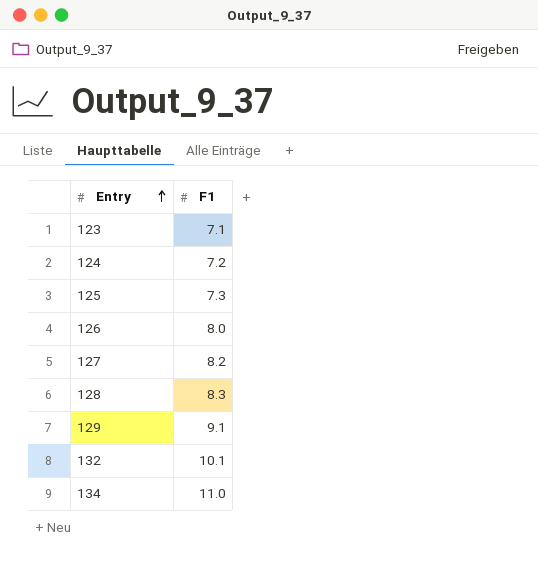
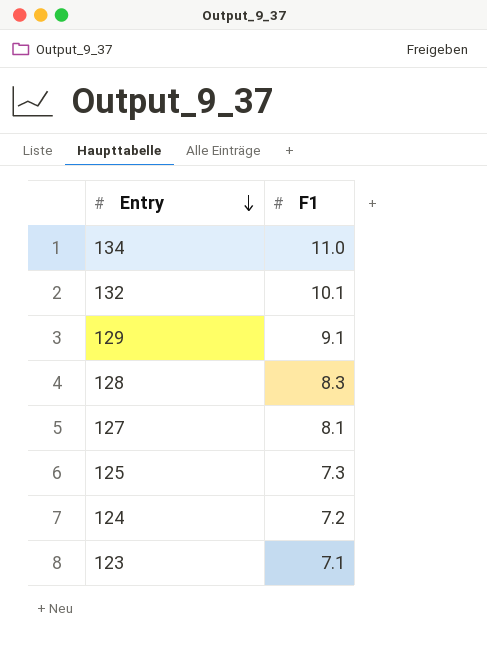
row order: Entry ascending -> Entry descending
row 126: 8.0 -> none
127 | F1: 8.2 -> 8.1

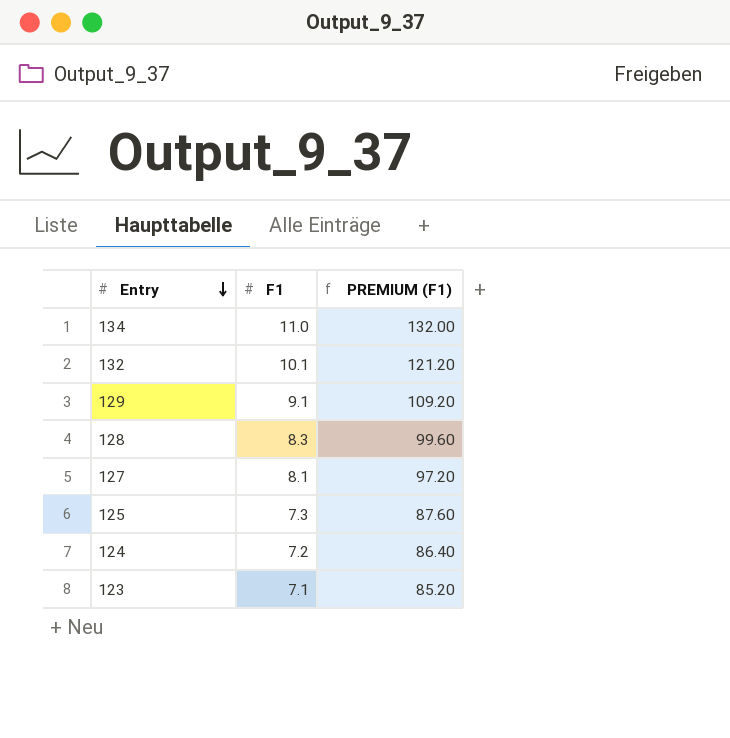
column PREMIUM (F1) | formula: none -> [F1] * 12

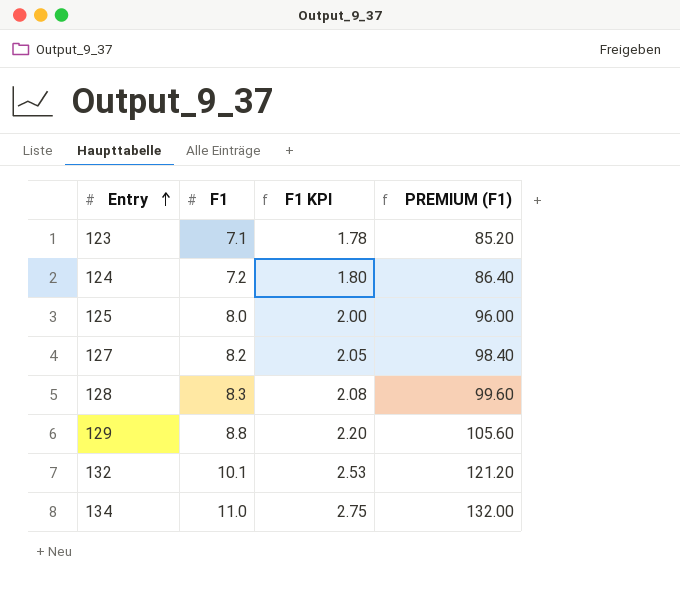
row order: Entry descending -> Entry ascending
column F1 KPI | formula: none -> [F1] * 0.25
125 | F1: 7.3 -> 8.0
125 | PREMIUM (F1): 87.60 -> 96.00
127 | F1: 8.1 -> 8.2
127 | PREMIUM (F1): 97.20 -> 98.40
129 | F1: 9.1 -> 8.8
129 | PREMIUM (F1): 109.20 -> 105.60

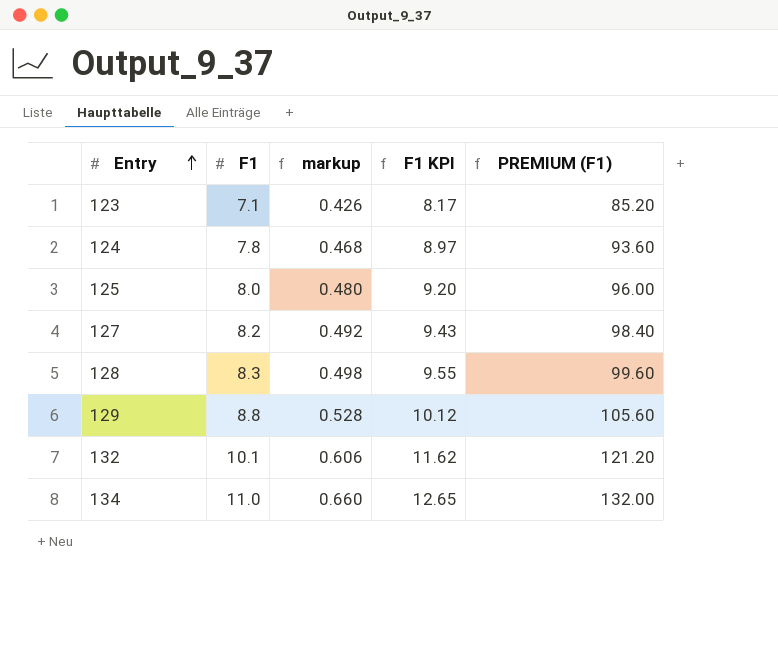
column markup | formula: none -> [F1] * 0.06
column F1 KPI | formula: [F1] * 0.25 -> [F1] * 1.15
124 | F1: 7.2 -> 7.8
124 | PREMIUM (F1): 86.40 -> 93.60

